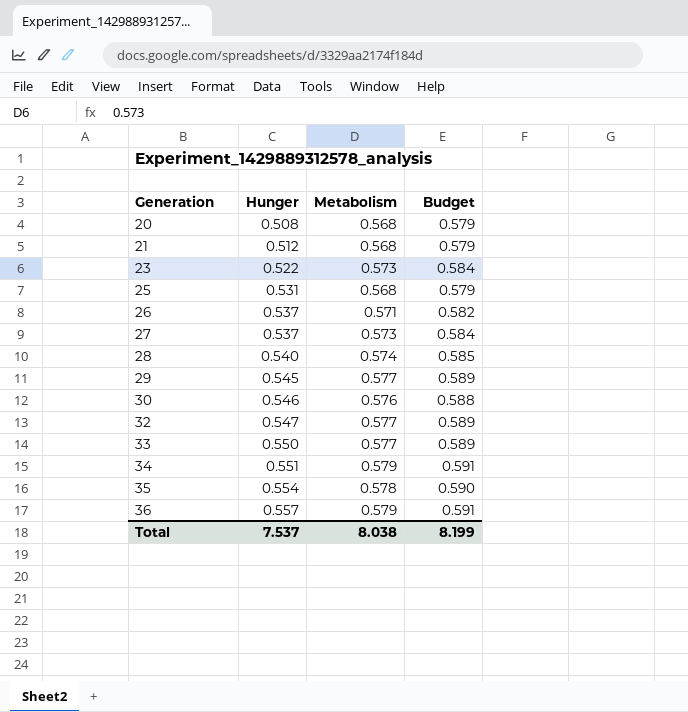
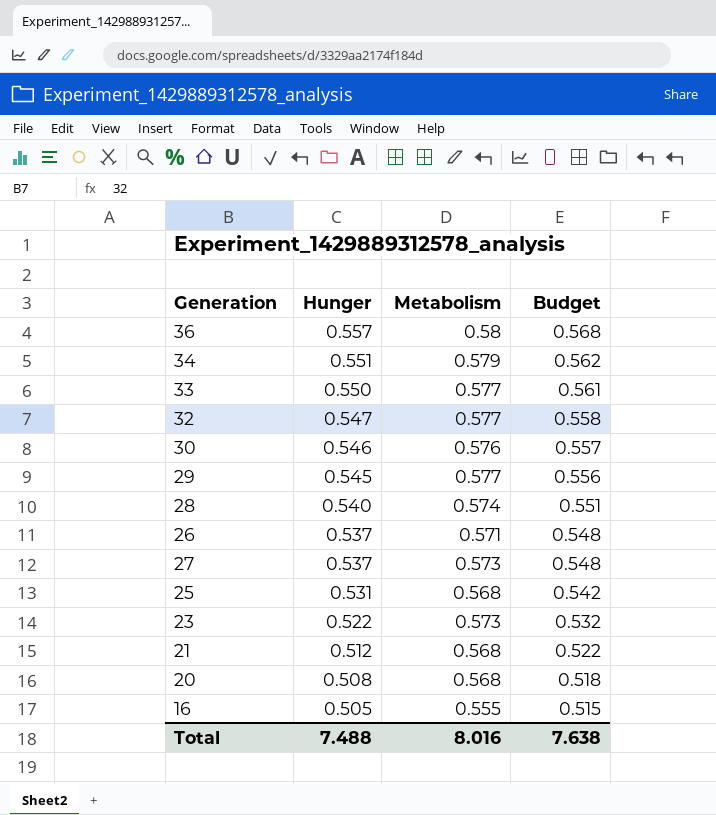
row order: Generation ascending -> Hunger descending
column Budget | formula: [Metabolism] * 1.02 -> [Hunger] * 1.02
row 35: 0.554 | 0.578 | 0.590 -> none
36 | Metabolism: 0.579 -> 0.58
row 16: none -> 0.505 | 0.555 | 0.515
Total | Hunger: 7.537 -> 7.488
Total | Metabolism: 8.038 -> 8.016
Total | Budget: 8.199 -> 7.638

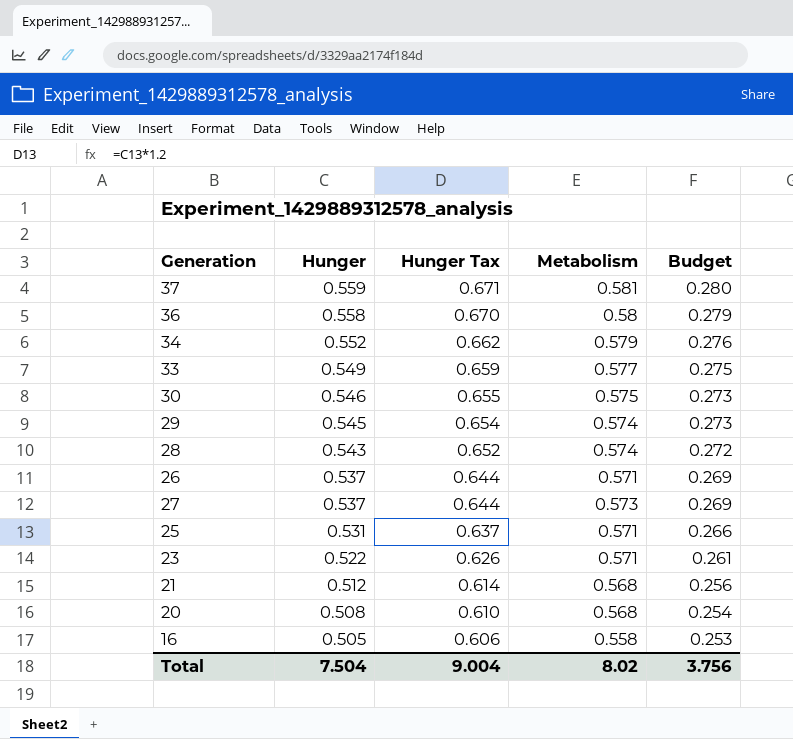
column Hunger Tax | formula: none -> [Hunger] * 1.2
column Budget | formula: [Hunger] * 1.02 -> [Hunger] * 0.5
row 32: 0.547 | 0.577 | 0.558 -> none
row 37: none -> 0.559 | 0.671 | 0.581 | 0.280
36 | Hunger: 0.557 -> 0.558
34 | Hunger: 0.551 -> 0.552
33 | Hunger: 0.550 -> 0.549
30 | Metabolism: 0.576 -> 0.575
29 | Metabolism: 0.577 -> 0.574
28 | Hunger: 0.540 -> 0.543
25 | Metabolism: 0.568 -> 0.571
23 | Metabolism: 0.573 -> 0.571
16 | Metabolism: 0.555 -> 0.558
Total | Hunger: 7.488 -> 7.504
Total | Metabolism: 8.016 -> 8.02
Total | Budget: 7.638 -> 3.756

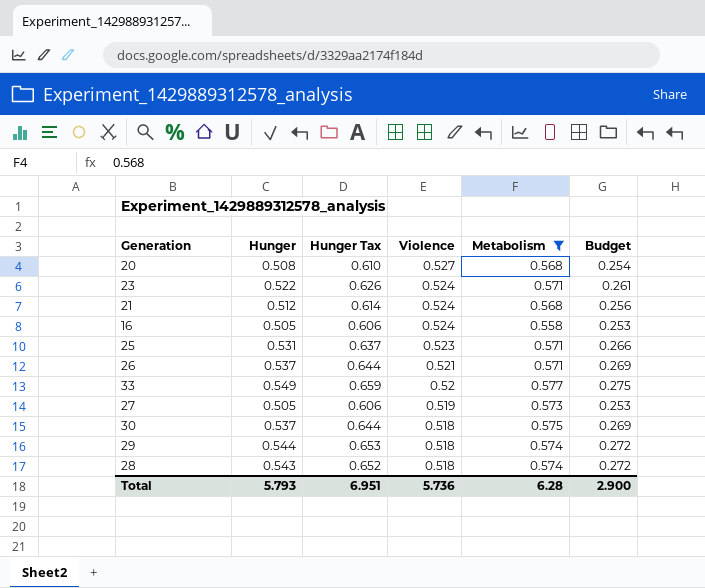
filter: none -> Metabolism <= 0.577
row order: Hunger descending -> Violence descending
column Violence | position: none -> 4
27 | Hunger: 0.537 -> 0.505
27 | Hunger Tax: 0.644 -> 0.606
27 | Budget: 0.269 -> 0.253
30 | Hunger: 0.546 -> 0.537
30 | Hunger Tax: 0.655 -> 0.644
30 | Budget: 0.273 -> 0.269
29 | Hunger: 0.545 -> 0.544
29 | Hunger Tax: 0.654 -> 0.653
29 | Budget: 0.273 -> 0.272
Total | Hunger: 7.504 -> 5.793
Total | Hunger Tax: 9.004 -> 6.951
Total | Metabolism: 8.02 -> 6.28
Total | Budget: 3.756 -> 2.900

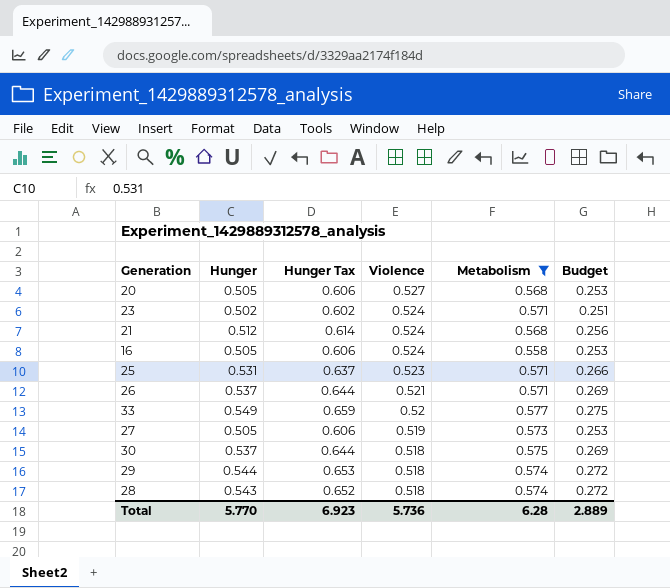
20 | Hunger: 0.508 -> 0.505
20 | Hunger Tax: 0.610 -> 0.606
20 | Budget: 0.254 -> 0.253
23 | Hunger: 0.522 -> 0.502
23 | Hunger Tax: 0.626 -> 0.602
23 | Budget: 0.261 -> 0.251
Total | Hunger: 5.793 -> 5.770
Total | Hunger Tax: 6.951 -> 6.923
Total | Budget: 2.900 -> 2.889

